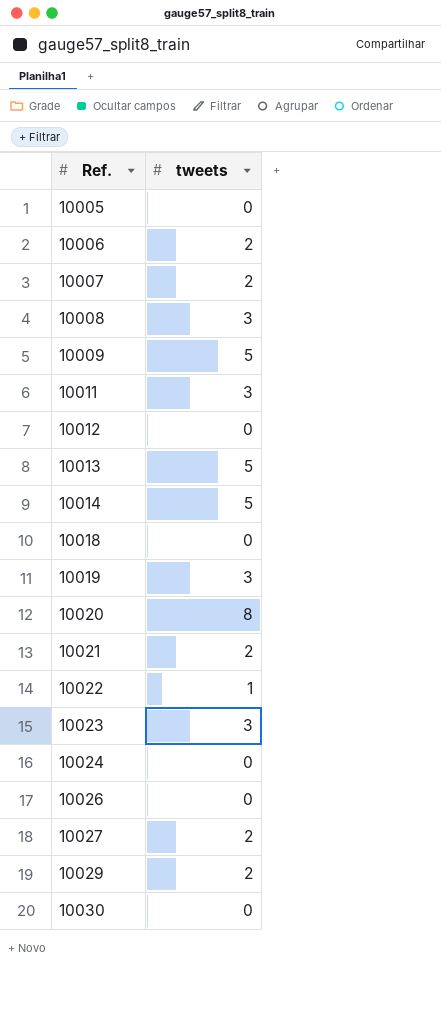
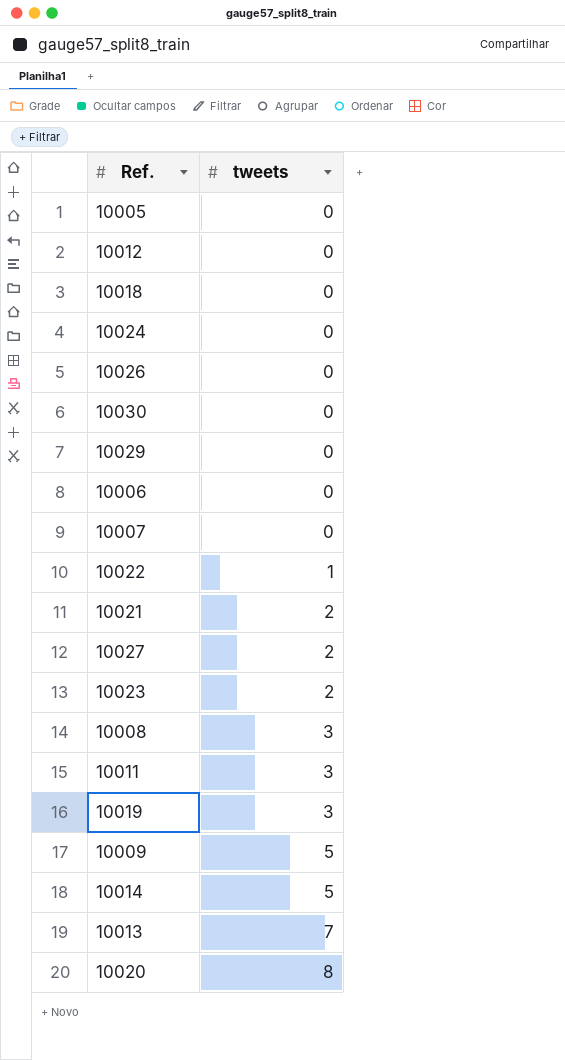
row order: Ref. ascending -> tweets ascending
10029 | tweets: 2 -> 0
10006 | tweets: 2 -> 0
10007 | tweets: 2 -> 0
10023 | tweets: 3 -> 2
10013 | tweets: 5 -> 7

